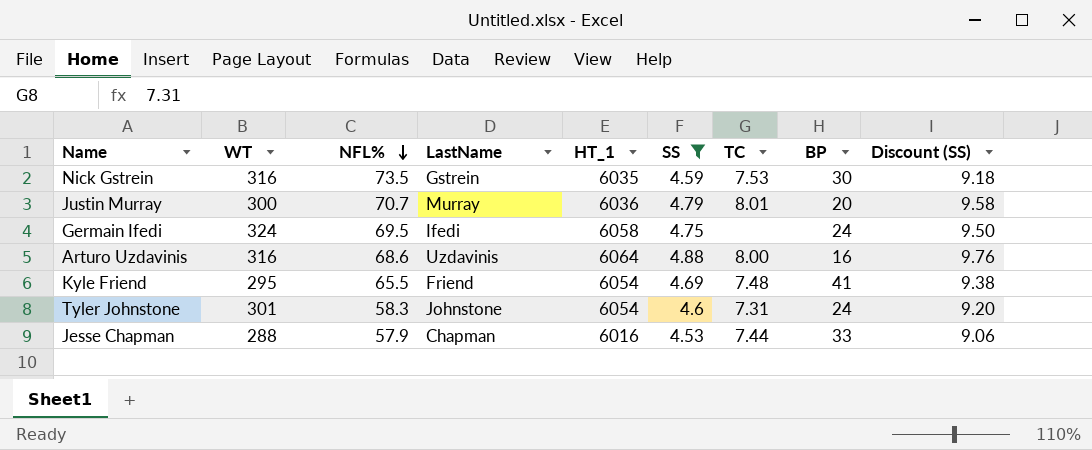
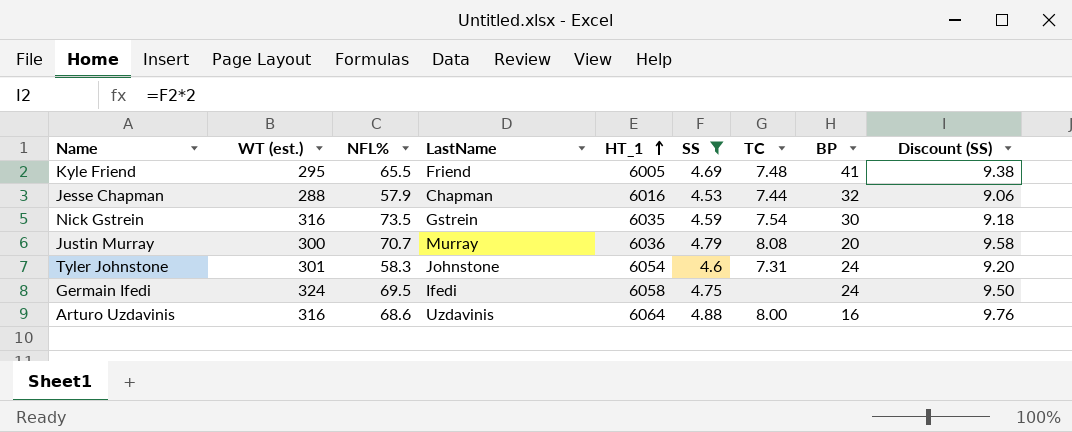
row order: NFL% descending -> HT_1 ascending
column name: WT -> WT (est.)
Kyle Friend | HT_1: 6054 -> 6005
Jesse Chapman | BP: 33 -> 32
Nick Gstrein | TC: 7.53 -> 7.54
Justin Murray | TC: 8.01 -> 8.08

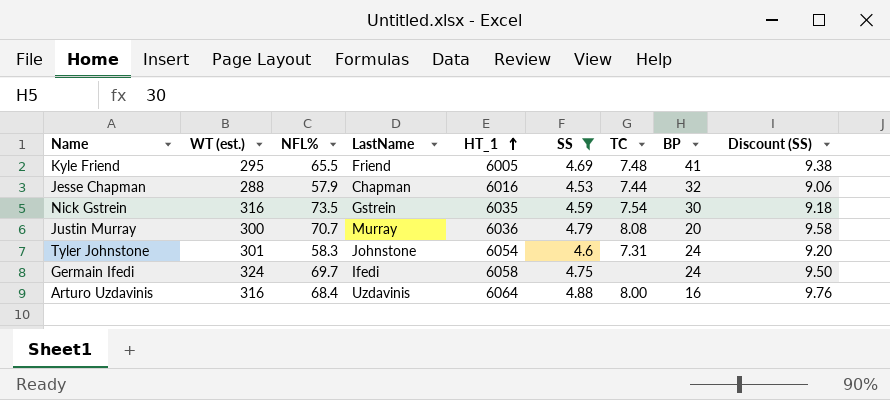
Germain Ifedi | NFL%: 69.5 -> 69.7
Arturo Uzdavinis | NFL%: 68.6 -> 68.4

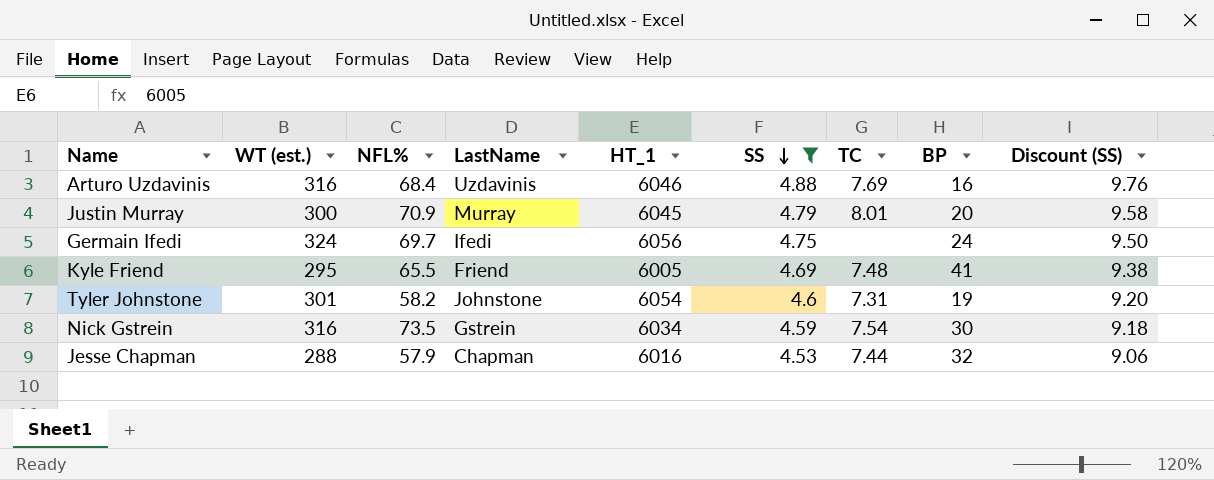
row order: HT_1 ascending -> SS descending
Arturo Uzdavinis | HT_1: 6064 -> 6046
Arturo Uzdavinis | TC: 8.00 -> 7.69
Justin Murray | NFL%: 70.7 -> 70.9
Justin Murray | HT_1: 6036 -> 6045
Justin Murray | TC: 8.08 -> 8.01
Germain Ifedi | HT_1: 6058 -> 6056
Tyler Johnstone | NFL%: 58.3 -> 58.2
Tyler Johnstone | BP: 24 -> 19
Nick Gstrein | HT_1: 6035 -> 6034

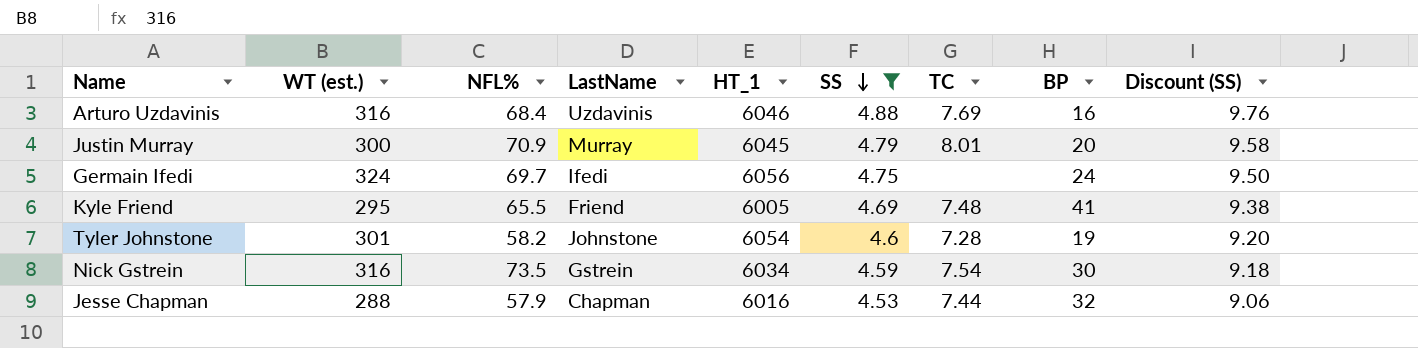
Tyler Johnstone | TC: 7.31 -> 7.28

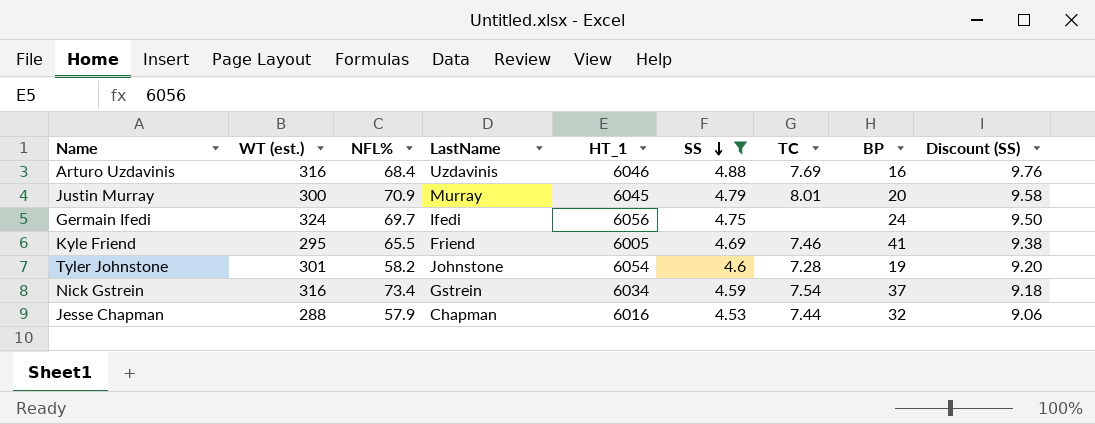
Kyle Friend | TC: 7.48 -> 7.46
Nick Gstrein | NFL%: 73.5 -> 73.4
Nick Gstrein | BP: 30 -> 37

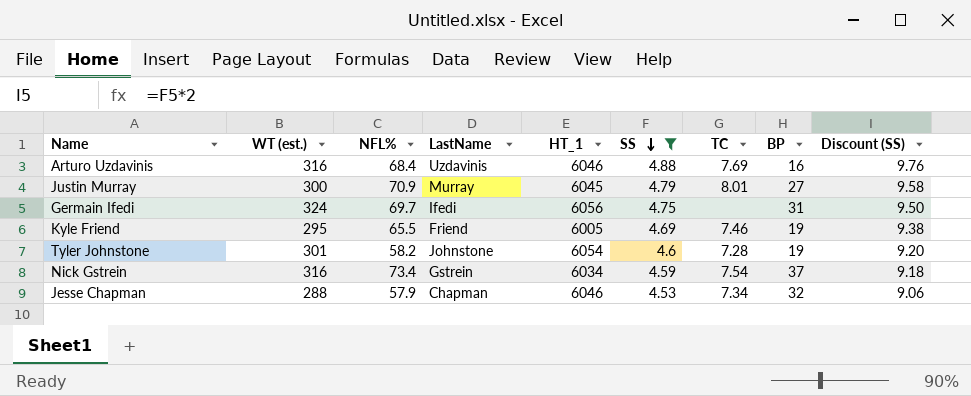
Justin Murray | BP: 20 -> 27
Germain Ifedi | BP: 24 -> 31
Kyle Friend | BP: 41 -> 19
Jesse Chapman | HT_1: 6016 -> 6046
Jesse Chapman | TC: 7.44 -> 7.34

